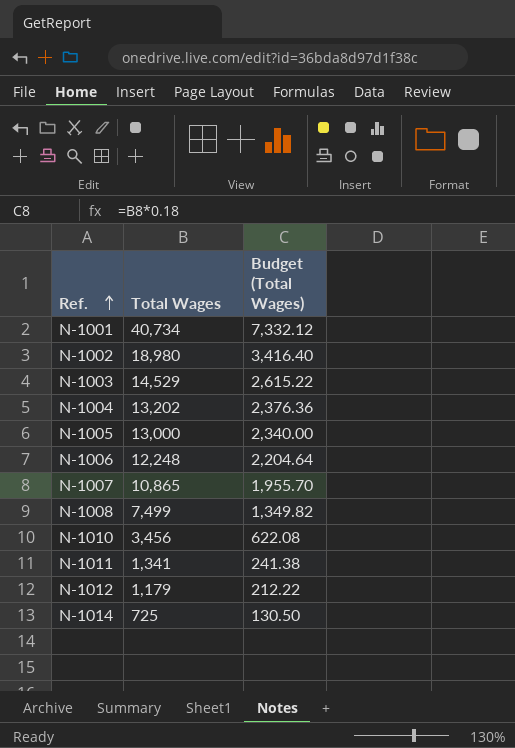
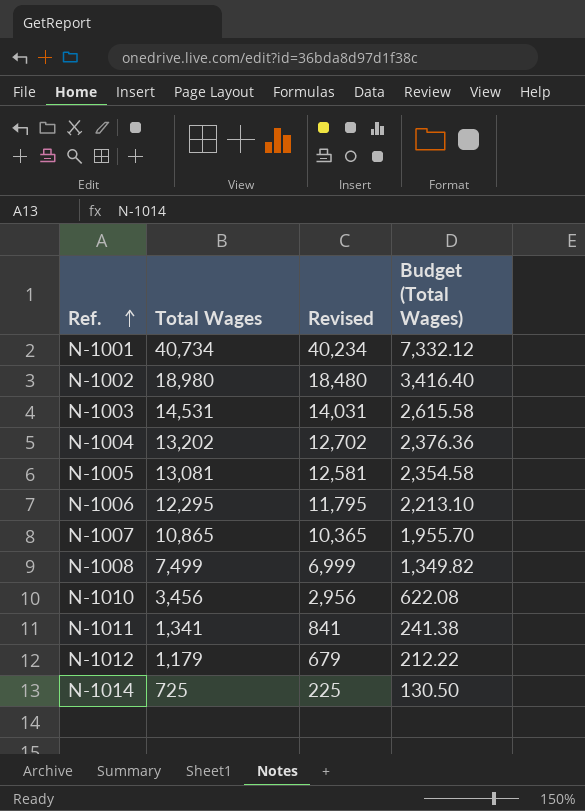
column Revised | formula: none -> [Total Wages] - 500
N-1003 | Total Wages: 14,529 -> 14,531
N-1003 | Budget (Total Wages): 2,615.22 -> 2,615.58
N-1005 | Total Wages: 13,000 -> 13,081
N-1005 | Budget (Total Wages): 2,340.00 -> 2,354.58
N-1006 | Total Wages: 12,248 -> 12,295
N-1006 | Budget (Total Wages): 2,204.64 -> 2,213.10

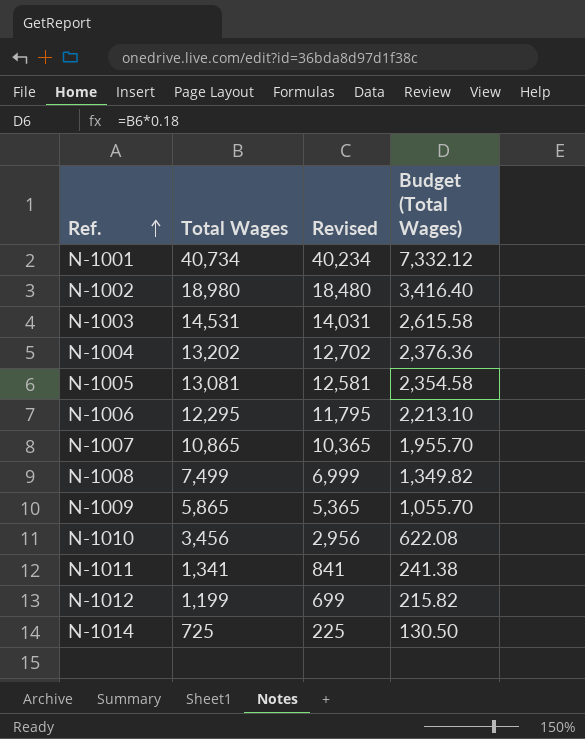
row N-1009: none -> 5,865 | 5,365 | 1,055.70
N-1012 | Total Wages: 1,179 -> 1,199
N-1012 | Revised: 679 -> 699
N-1012 | Budget (Total Wages): 212.22 -> 215.82

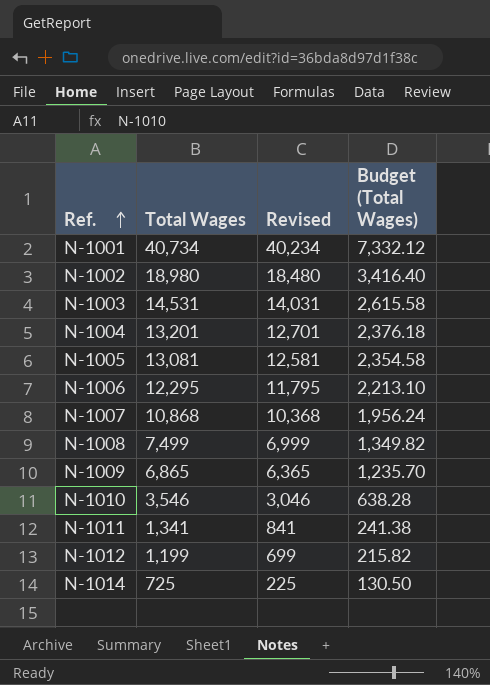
N-1004 | Total Wages: 13,202 -> 13,201
N-1004 | Revised: 12,702 -> 12,701
N-1004 | Budget (Total Wages): 2,376.36 -> 2,376.18
N-1007 | Total Wages: 10,865 -> 10,868
N-1007 | Revised: 10,365 -> 10,368
N-1007 | Budget (Total Wages): 1,955.70 -> 1,956.24
N-1009 | Total Wages: 5,865 -> 6,865
N-1009 | Revised: 5,365 -> 6,365
N-1009 | Budget (Total Wages): 1,055.70 -> 1,235.70
N-1010 | Total Wages: 3,456 -> 3,546
N-1010 | Revised: 2,956 -> 3,046
N-1010 | Budget (Total Wages): 622.08 -> 638.28

